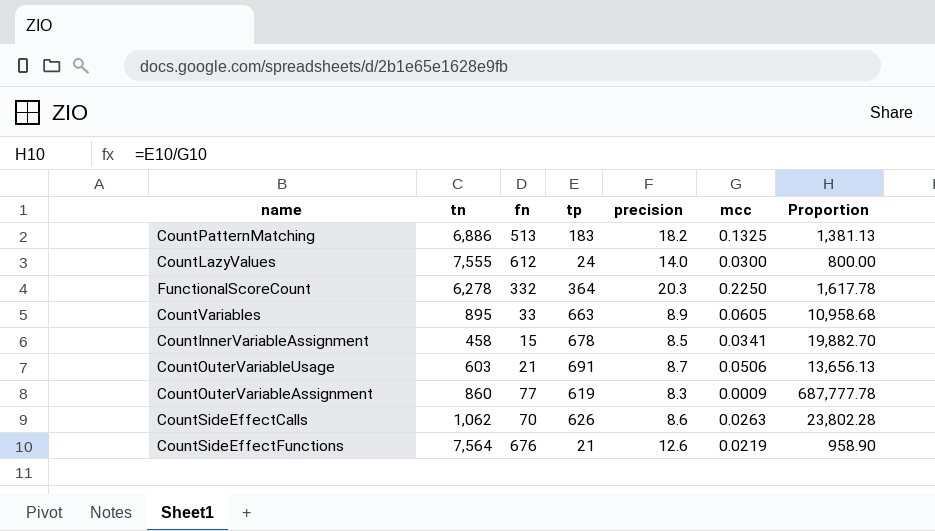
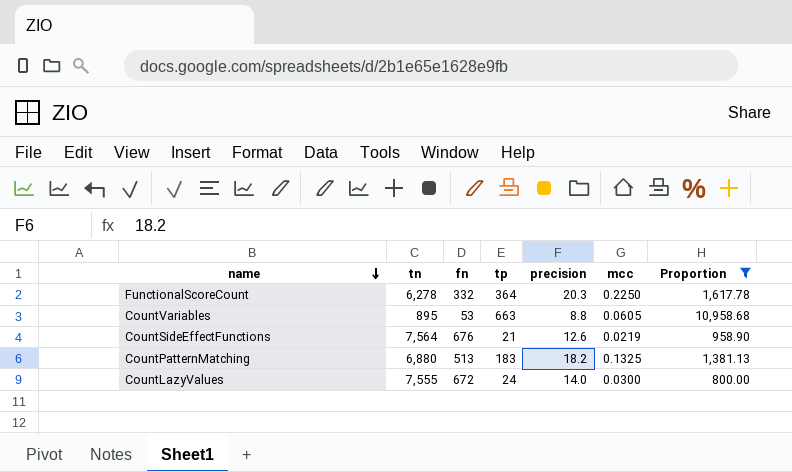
filter: none -> Proportion <= 10,958.68
row order: none -> name descending
CountVariables | fn: 33 -> 53
CountVariables | precision: 8.9 -> 8.8
CountPatternMatching | tn: 6,886 -> 6,880
CountLazyValues | fn: 612 -> 672

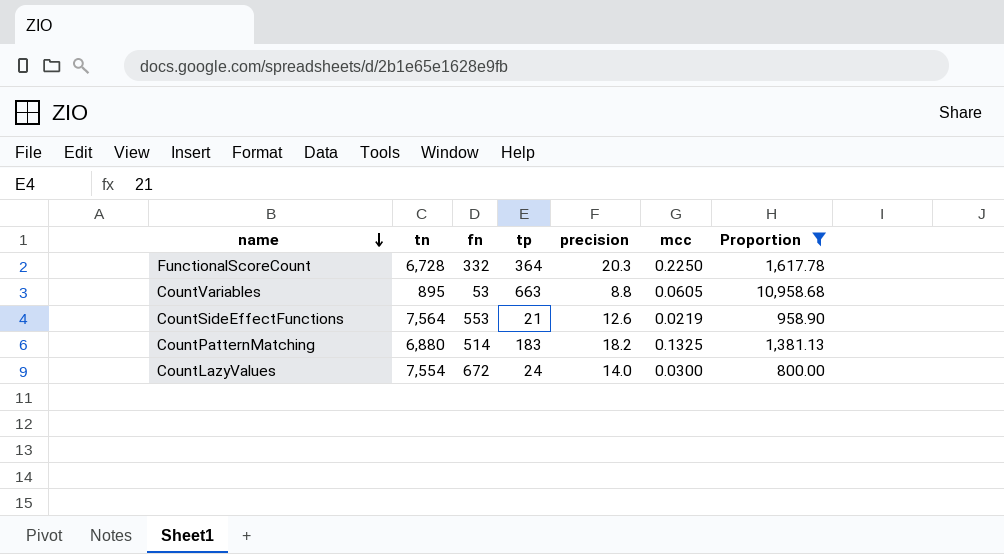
FunctionalScoreCount | tn: 6,278 -> 6,728
CountSideEffectFunctions | fn: 676 -> 553
CountPatternMatching | fn: 513 -> 514
CountLazyValues | tn: 7,555 -> 7,554

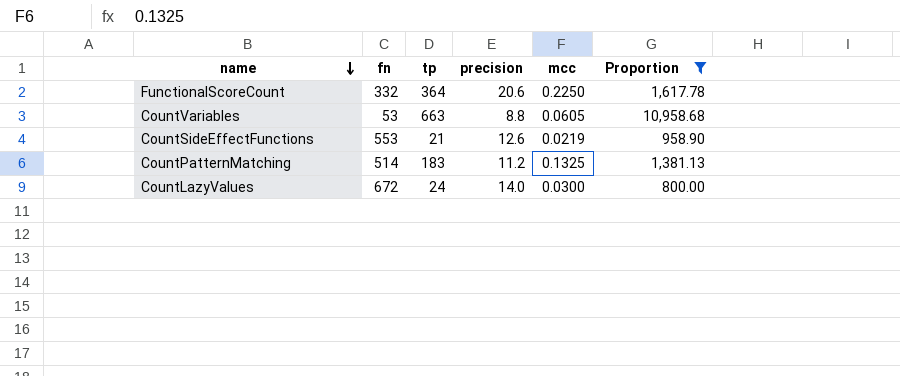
column tn | position: 2 -> none
FunctionalScoreCount | precision: 20.3 -> 20.6
CountPatternMatching | precision: 18.2 -> 11.2

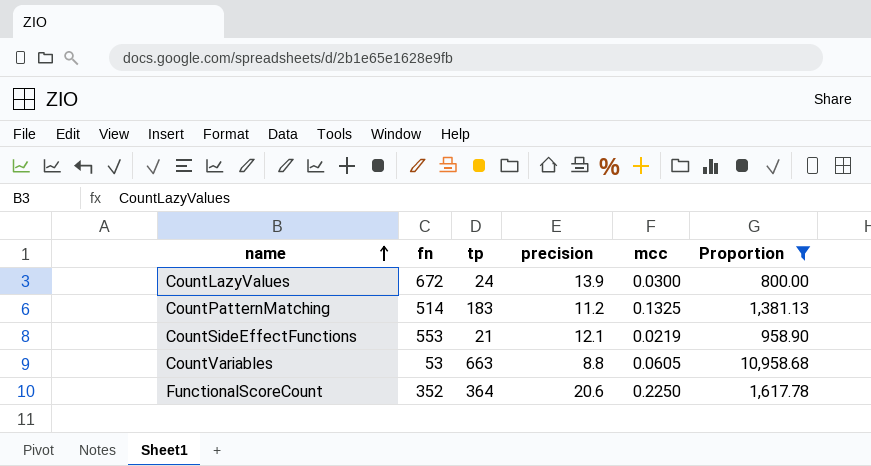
row order: name descending -> name ascending
CountLazyValues | precision: 14.0 -> 13.9
CountSideEffectFunctions | precision: 12.6 -> 12.1
FunctionalScoreCount | fn: 332 -> 352

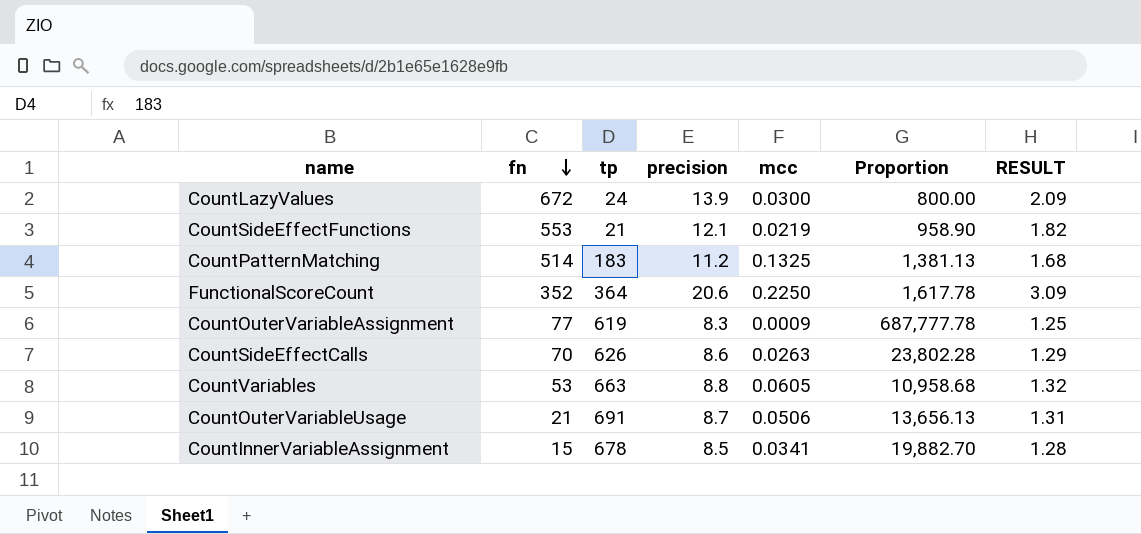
filter: Proportion <= 10,958.68 -> none
row order: name ascending -> fn descending
column RESULT | formula: none -> [precision] * 0.15

